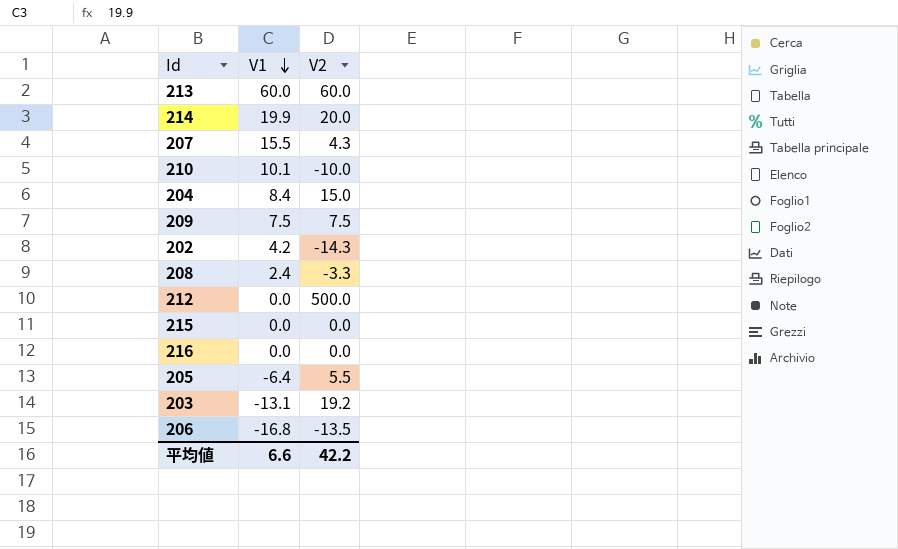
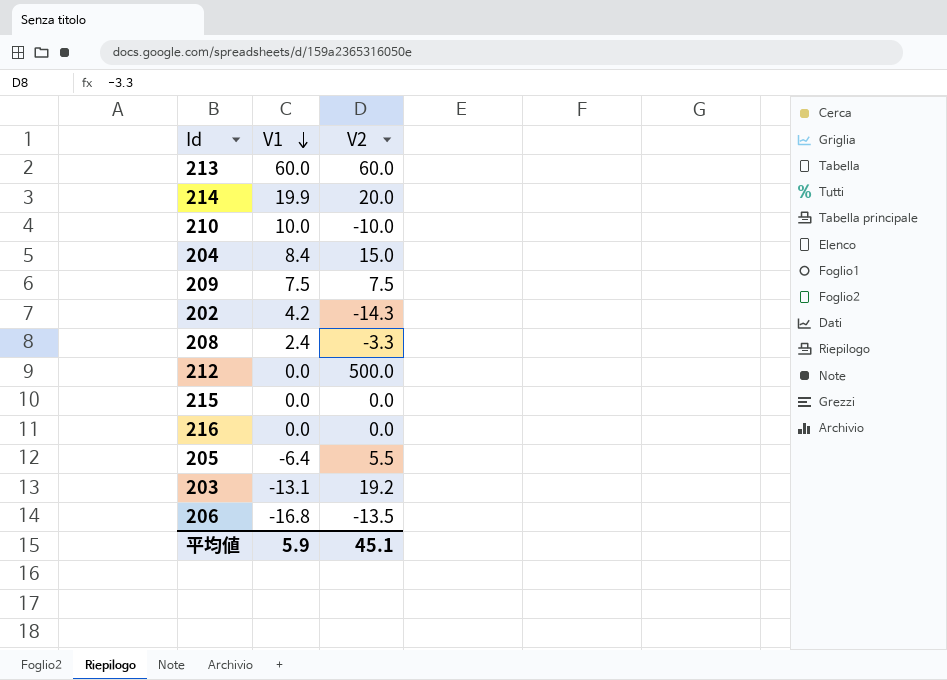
row 207: 15.5 | 4.3 -> none
210 | V1: 10.1 -> 10.0
平均値 | V1: 6.6 -> 5.9
平均値 | V2: 42.2 -> 45.1

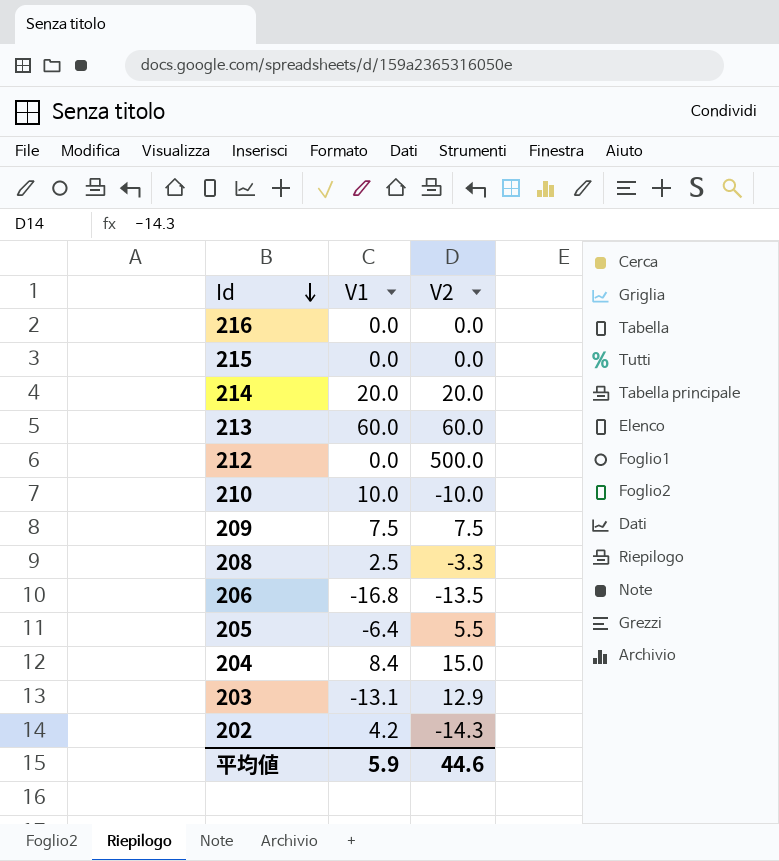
row order: V1 descending -> Id descending
214 | V1: 19.9 -> 20.0
208 | V1: 2.4 -> 2.5
203 | V2: 19.2 -> 12.9
平均値 | V2: 45.1 -> 44.6

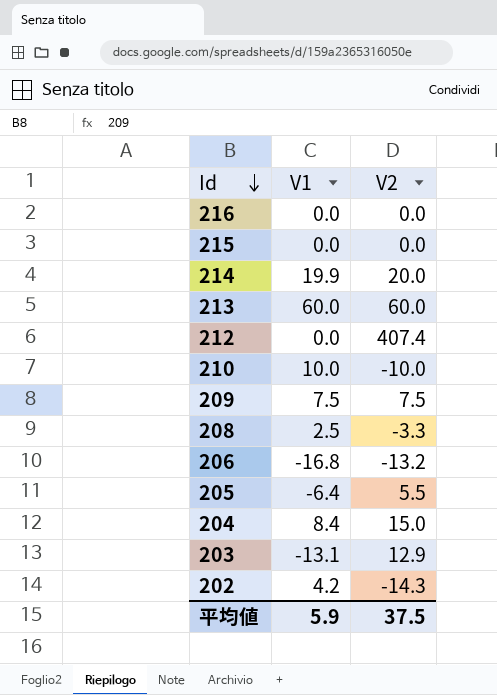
214 | V1: 20.0 -> 19.9
212 | V2: 500.0 -> 407.4
206 | V2: -13.5 -> -13.2
平均値 | V2: 44.6 -> 37.5

